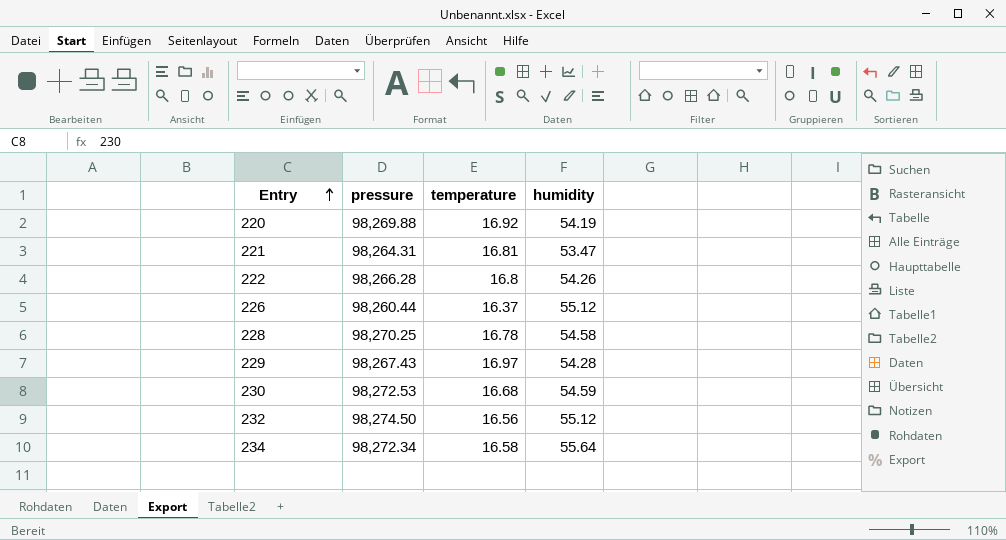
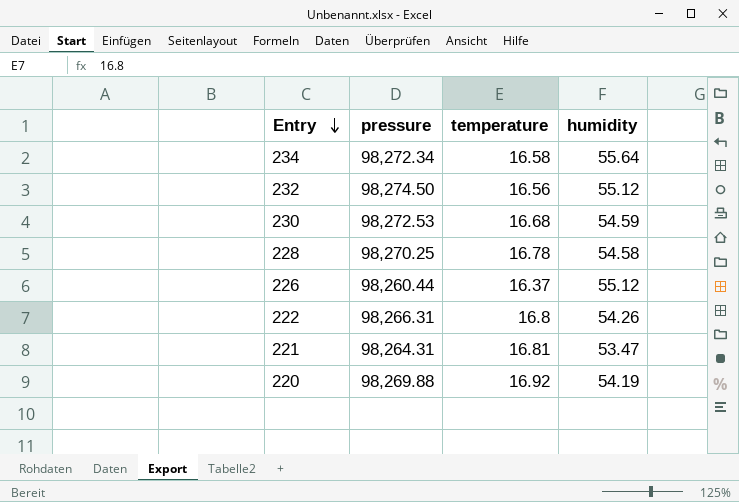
row order: Entry ascending -> Entry descending
row 229: 98,267.43 | 16.97 | 54.28 -> none
222 | pressure: 98,266.28 -> 98,266.31

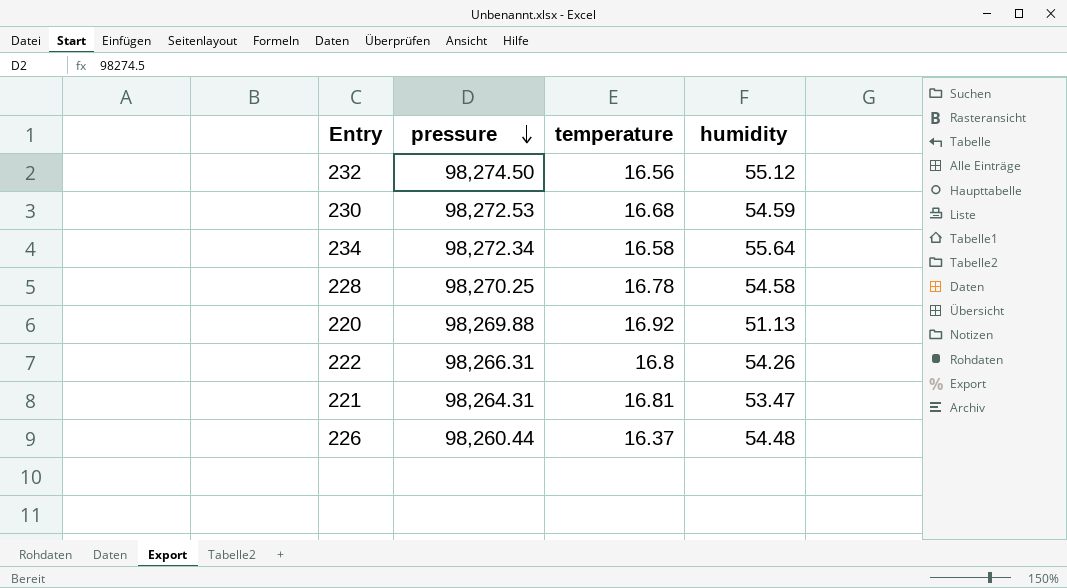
row order: Entry descending -> pressure descending
220 | humidity: 54.19 -> 51.13
226 | humidity: 55.12 -> 54.48

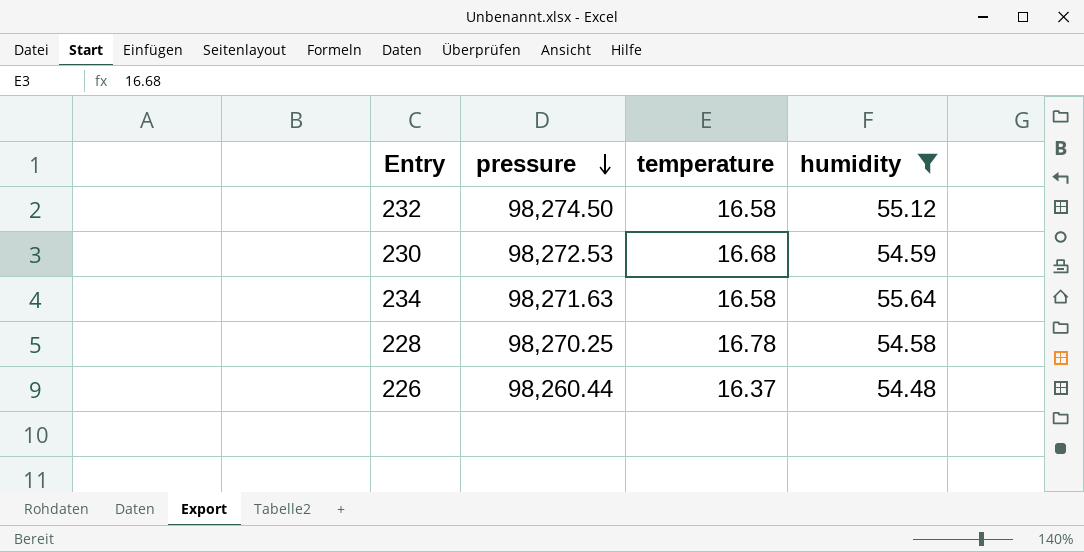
filter: none -> humidity >= 54.48
232 | temperature: 16.56 -> 16.58
234 | pressure: 98,272.34 -> 98,271.63

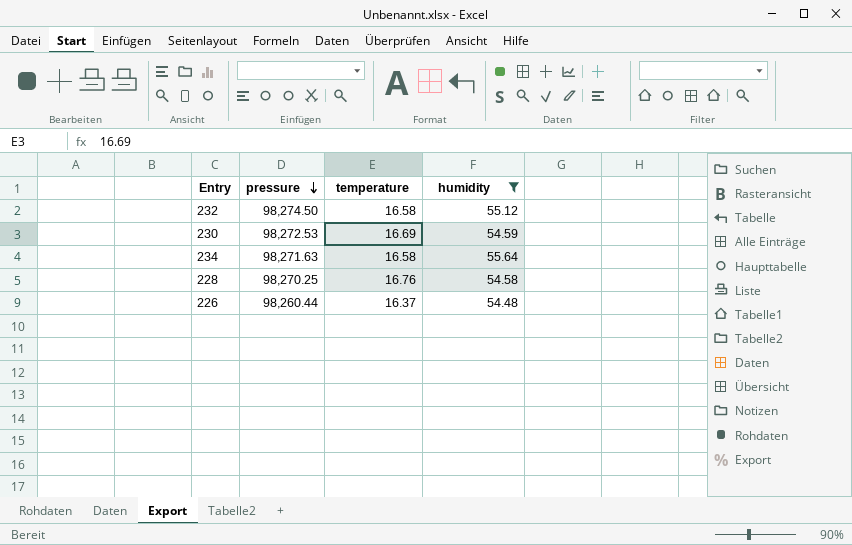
230 | temperature: 16.68 -> 16.69
228 | temperature: 16.78 -> 16.76

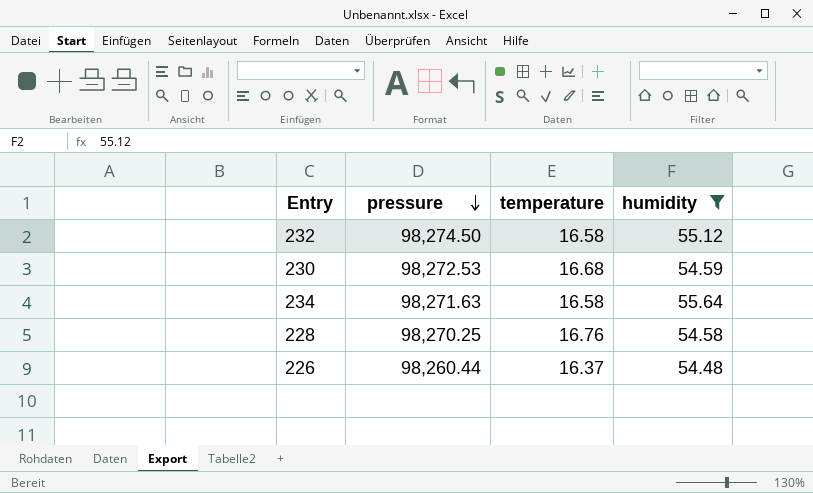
230 | temperature: 16.69 -> 16.68

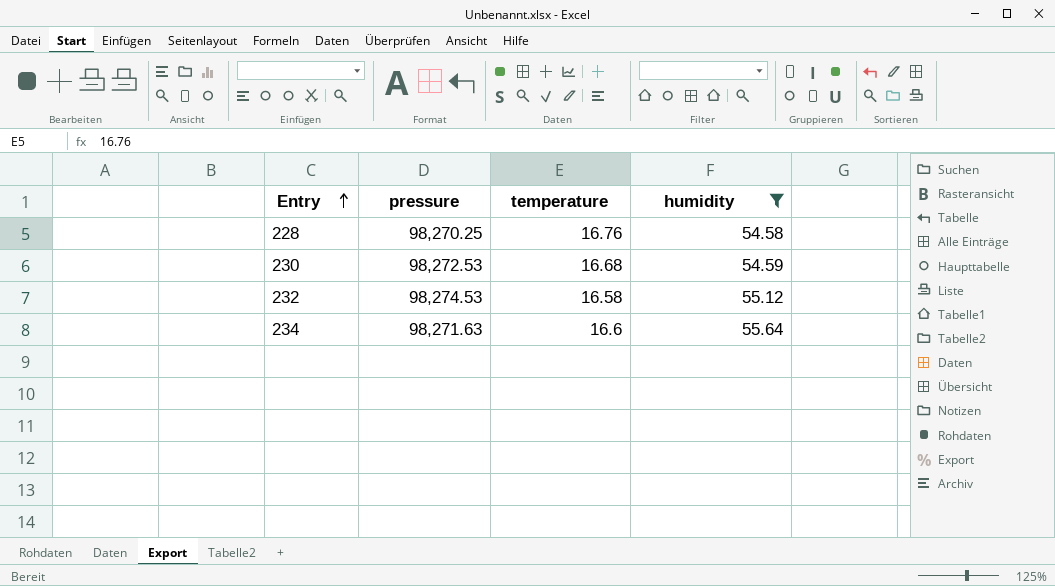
row order: pressure descending -> Entry ascending
row 226: 98,260.44 | 16.37 | 54.48 -> none
232 | pressure: 98,274.50 -> 98,274.53
234 | temperature: 16.58 -> 16.6

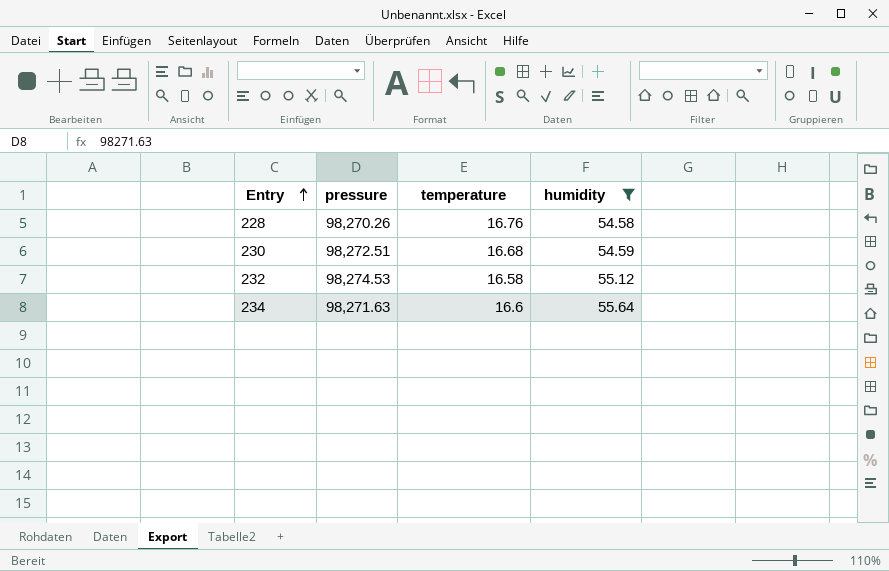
228 | pressure: 98,270.25 -> 98,270.26
230 | pressure: 98,272.53 -> 98,272.51

